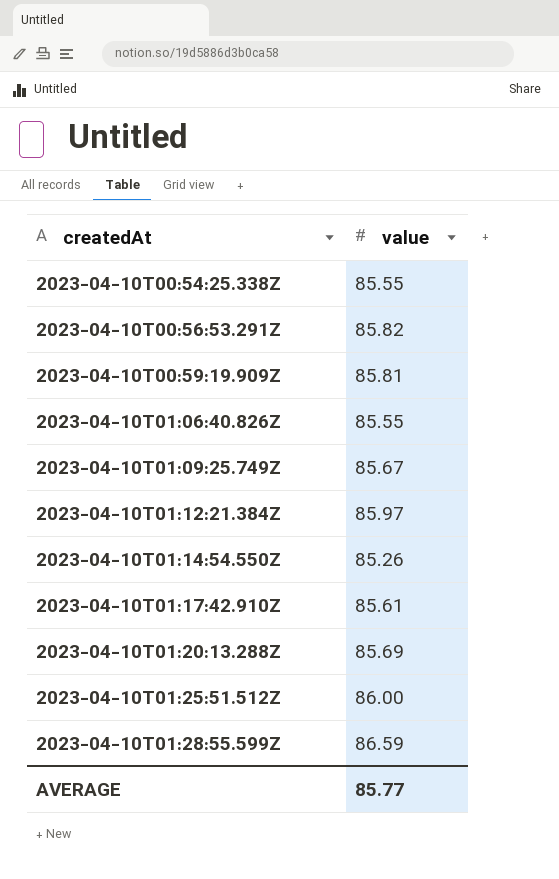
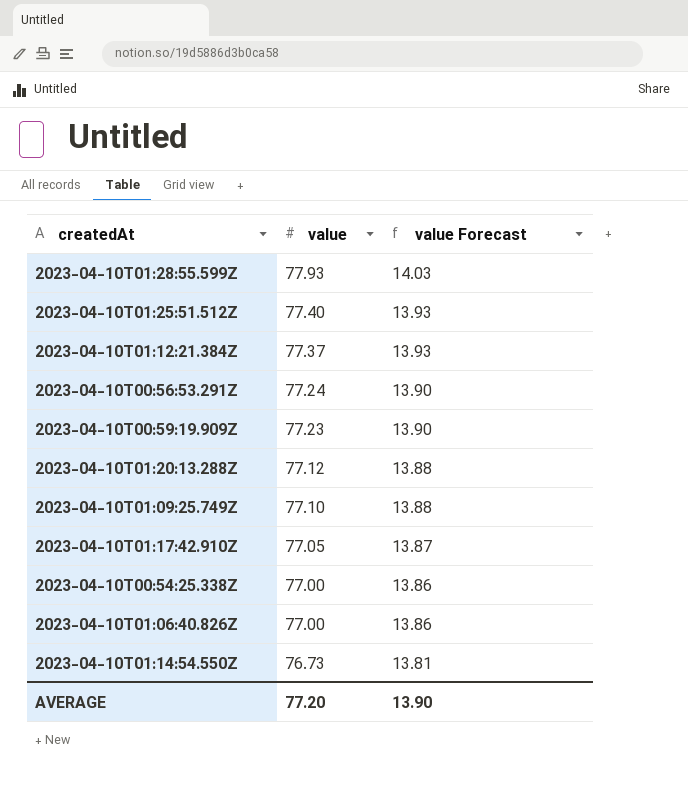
row order: createdAt ascending -> value descending
column value Forecast | formula: none -> [value] * 0.18
2023-04-10T01:28:55.599Z | value: 86.59 -> 77.93
2023-04-10T01:25:51.512Z | value: 86.00 -> 77.40
2023-04-10T01:12:21.384Z | value: 85.97 -> 77.37
2023-04-10T00:56:53.291Z | value: 85.82 -> 77.24
2023-04-10T00:59:19.909Z | value: 85.81 -> 77.23
2023-04-10T01:20:13.288Z | value: 85.69 -> 77.12
2023-04-10T01:09:25.749Z | value: 85.67 -> 77.10
2023-04-10T01:17:42.910Z | value: 85.61 -> 77.05
2023-04-10T00:54:25.338Z | value: 85.55 -> 77.00
2023-04-10T01:06:40.826Z | value: 85.55 -> 77.00
2023-04-10T01:14:54.550Z | value: 85.26 -> 76.73
AVERAGE | value: 85.77 -> 77.20

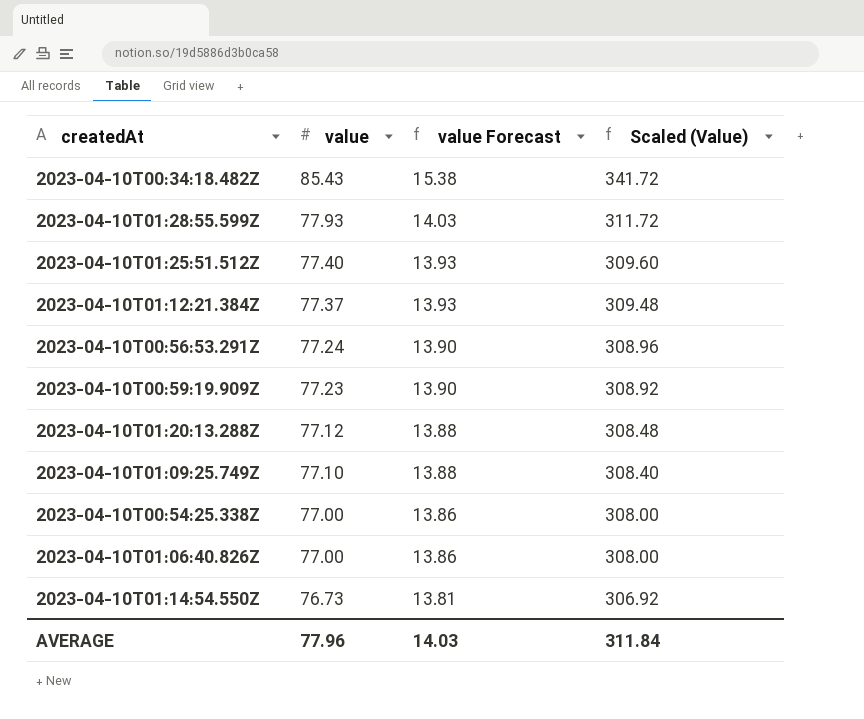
column Scaled (Value) | formula: none -> [value] * 4
row 2023-04-10T01:17:42.910Z: 77.05 | 13.87 -> none
row 2023-04-10T00:34:18.482Z: none -> 85.43 | 15.38 | 341.72
AVERAGE | value: 77.20 -> 77.96
AVERAGE | value Forecast: 13.90 -> 14.03

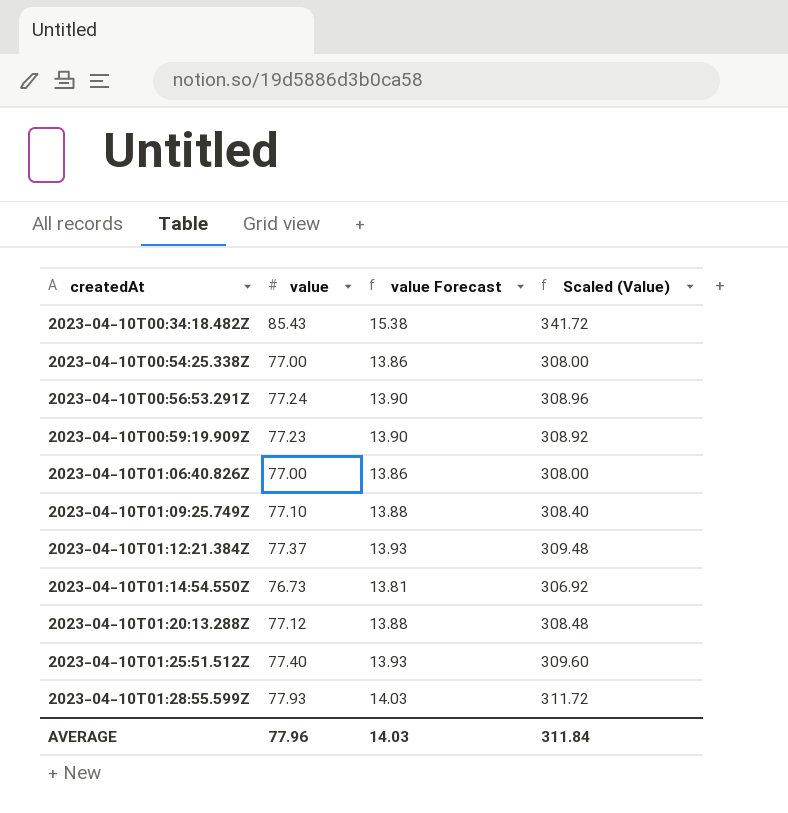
row order: value descending -> createdAt ascending

